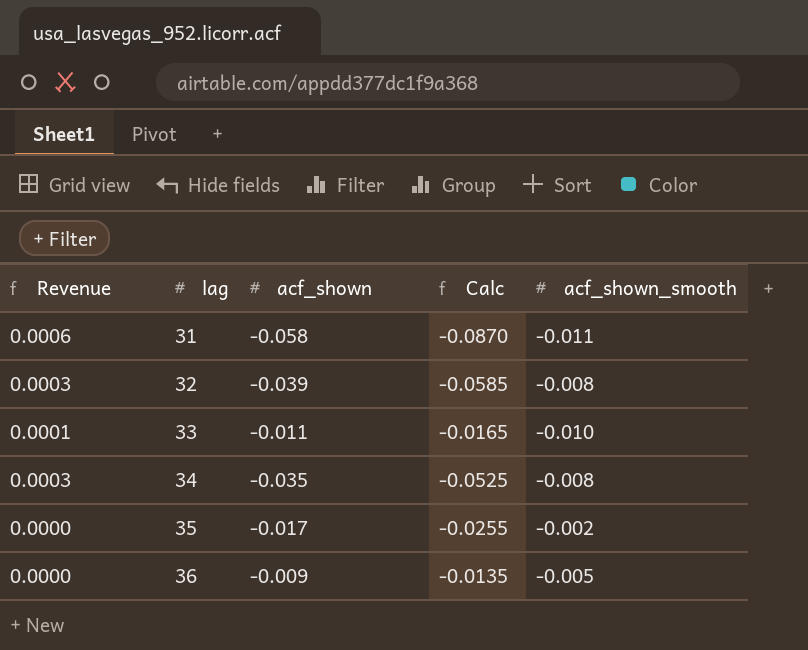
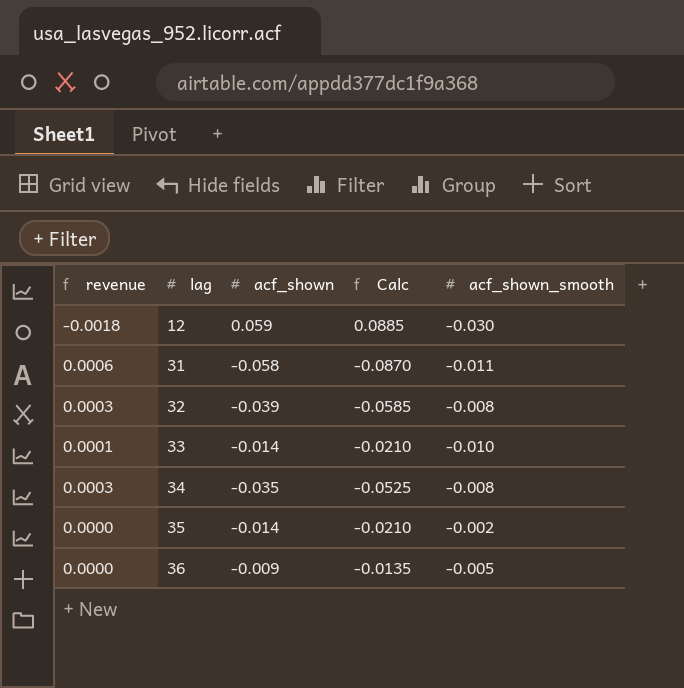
column name: Revenue -> revenue
row 12: none -> -0.0018 | 0.059 | 0.0885 | -0.030
33 | acf_shown: -0.011 -> -0.014
33 | Calc: -0.0165 -> -0.0210
35 | acf_shown: -0.017 -> -0.014
35 | Calc: -0.0255 -> -0.0210

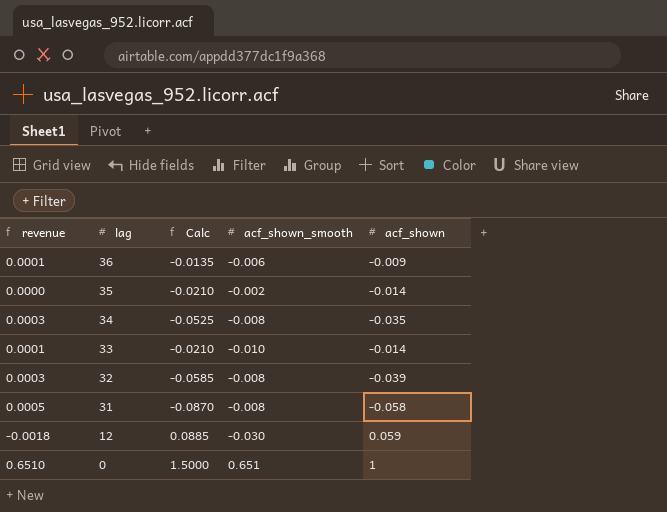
row order: lag ascending -> lag descending
column acf_shown | position: 3 -> 5
36 | revenue: 0.0000 -> 0.0001
36 | acf_shown_smooth: -0.005 -> -0.006
31 | revenue: 0.0006 -> 0.0005
31 | acf_shown_smooth: -0.011 -> -0.008
row 0: none -> 0.6510 | 1.5000 | 0.651 | 1

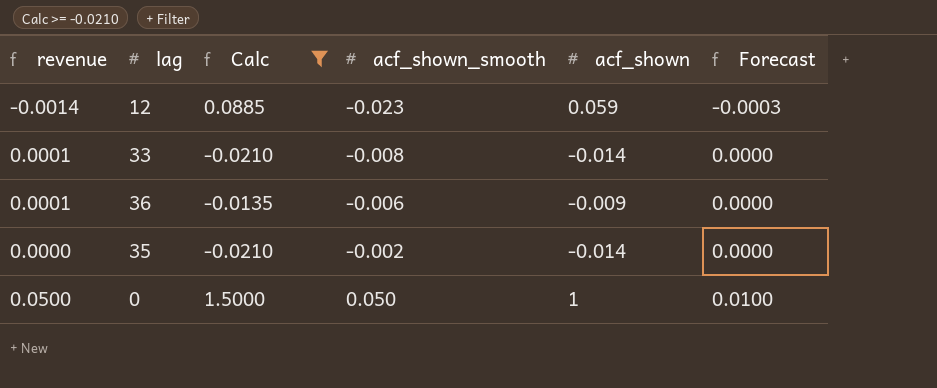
filter: none -> Calc >= -0.0210
row order: lag descending -> acf_shown_smooth ascending
column Forecast | formula: none -> [revenue] * 0.2
12 | revenue: -0.0018 -> -0.0014
12 | acf_shown_smooth: -0.030 -> -0.023
33 | acf_shown_smooth: -0.010 -> -0.008
0 | revenue: 0.6510 -> 0.0500
0 | acf_shown_smooth: 0.651 -> 0.050

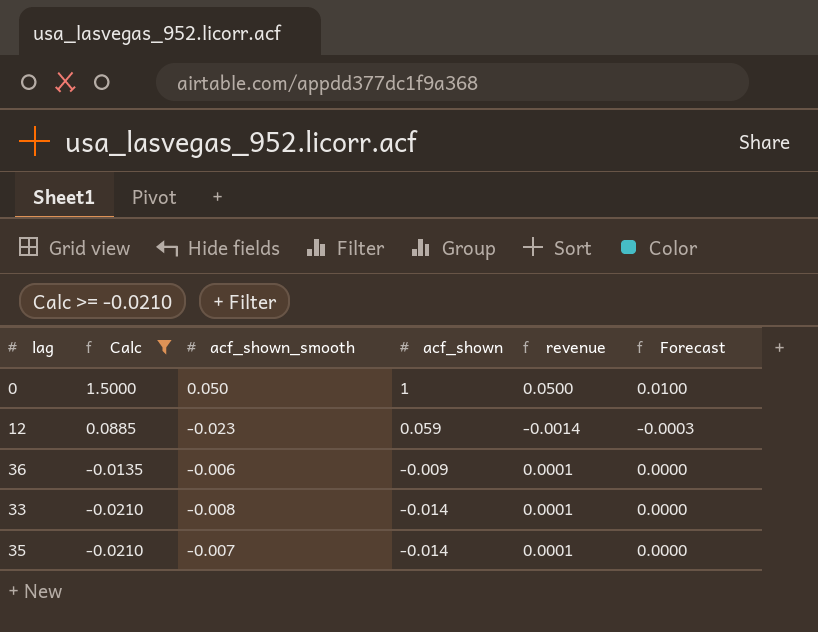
row order: acf_shown_smooth ascending -> Calc descending
column revenue | position: 1 -> 5
35 | acf_shown_smooth: -0.002 -> -0.007
35 | revenue: 0.0000 -> 0.0001

